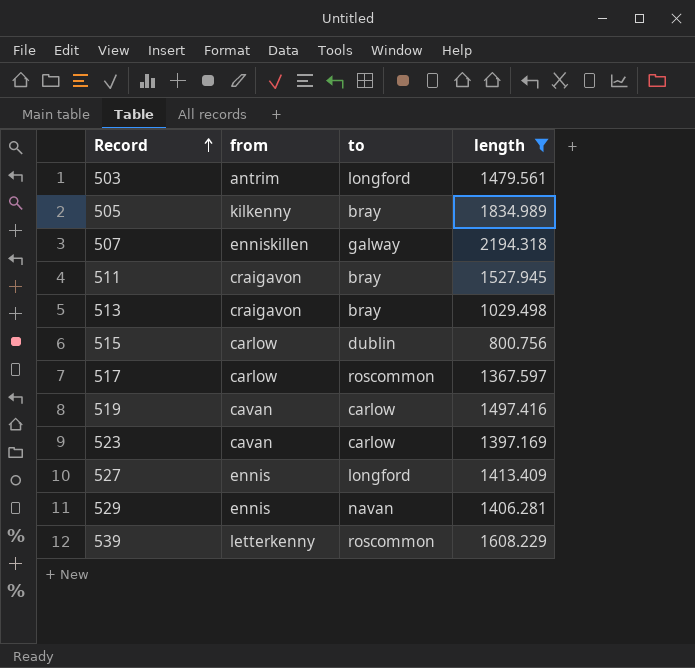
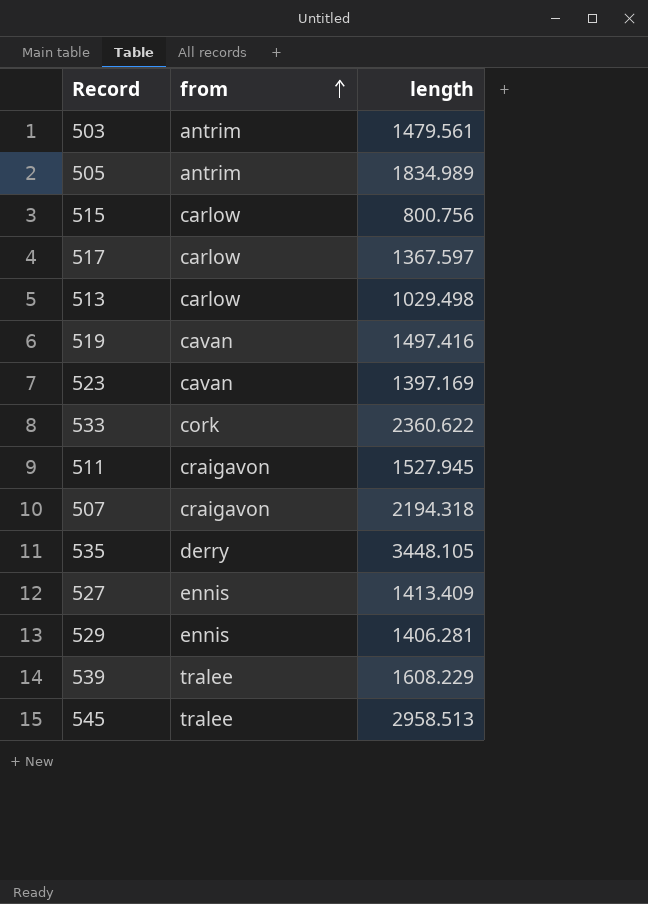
filter: length <= 2194.318 -> none
row order: Record ascending -> from ascending
column to | position: 3 -> none
505 | from: kilkenny -> antrim
513 | from: craigavon -> carlow
507 | from: enniskillen -> craigavon
539 | from: letterkenny -> tralee

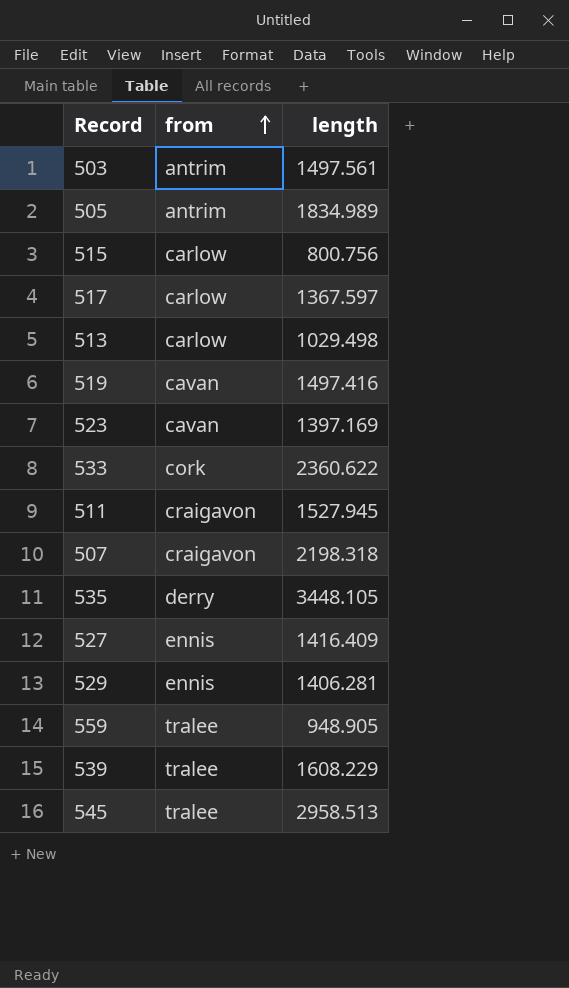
503 | length: 1479.561 -> 1497.561
507 | length: 2194.318 -> 2198.318
527 | length: 1413.409 -> 1416.409
row 559: none -> tralee | 948.905

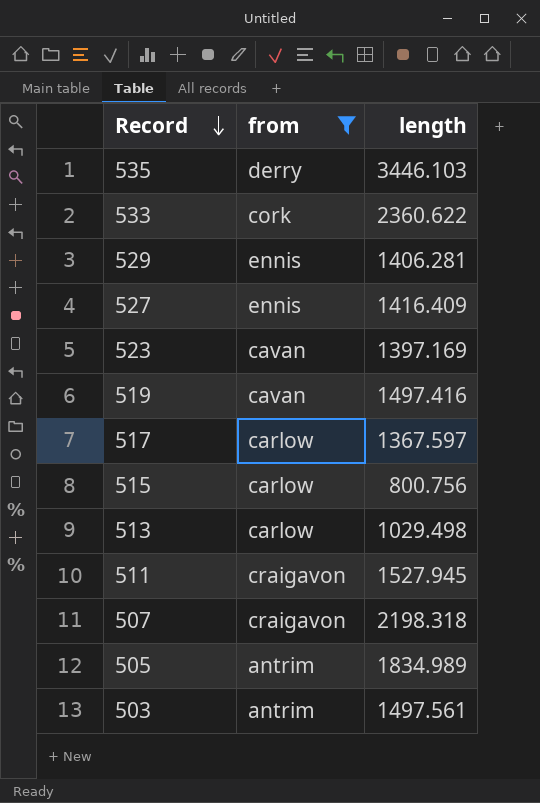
filter: none -> from != tralee
row order: from ascending -> Record descending
535 | length: 3448.105 -> 3446.103

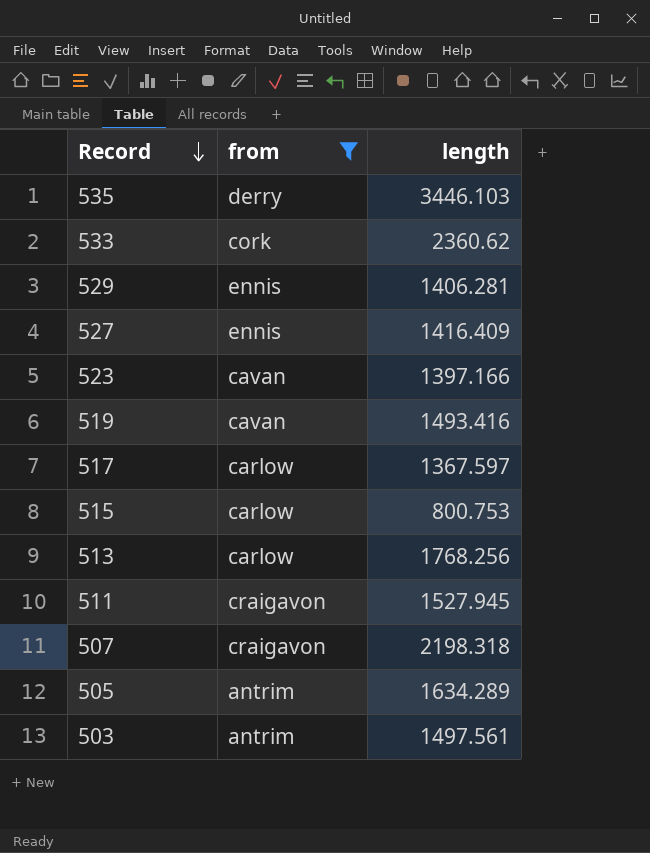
533 | length: 2360.622 -> 2360.62
523 | length: 1397.169 -> 1397.166
519 | length: 1497.416 -> 1493.416
515 | length: 800.756 -> 800.753
513 | length: 1029.498 -> 1768.256
505 | length: 1834.989 -> 1634.289

